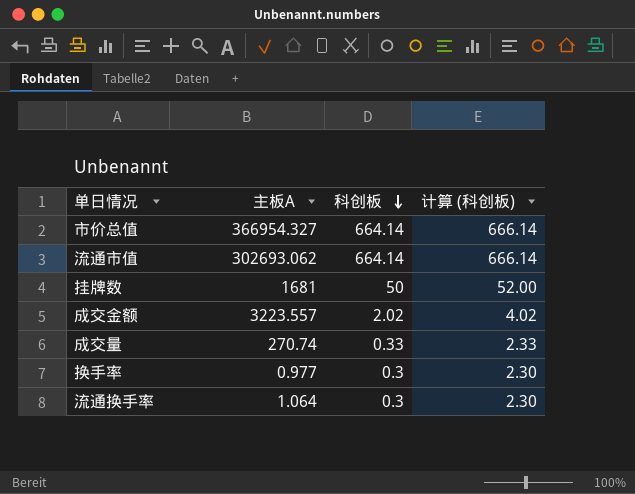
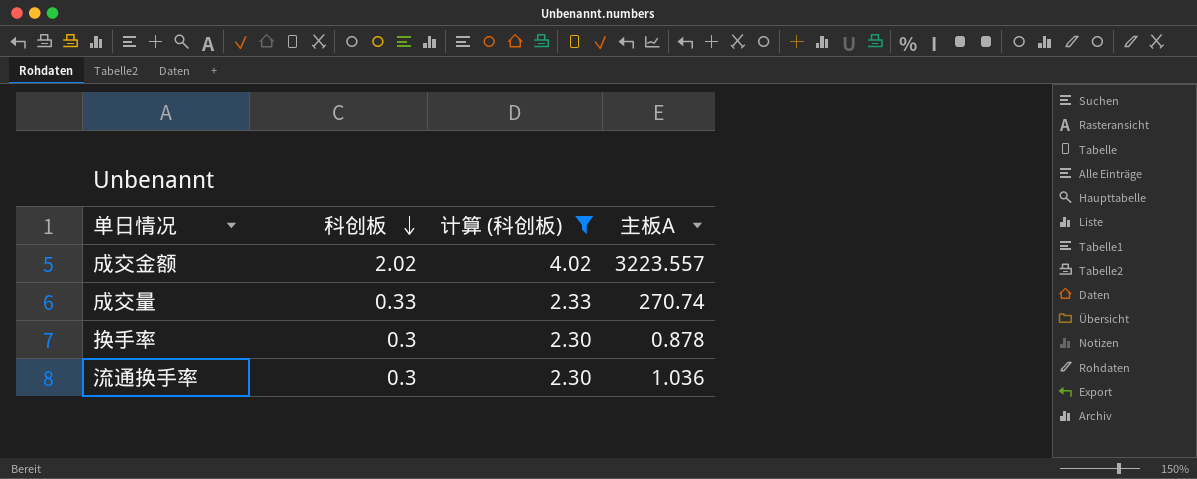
filter: none -> 计算 (科创板) <= 4.02
column 主板A | position: 2 -> 4
换手率 | 主板A: 0.977 -> 0.878
流通换手率 | 主板A: 1.064 -> 1.036

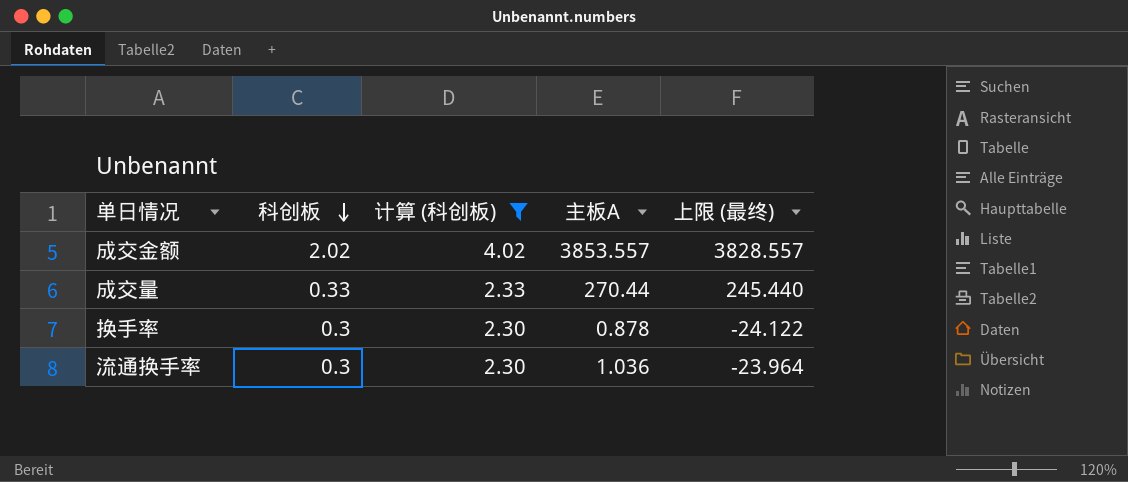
column 上限 (最终) | formula: none -> [主板A] - 25
成交金额 | 主板A: 3223.557 -> 3853.557
成交量 | 主板A: 270.74 -> 270.44

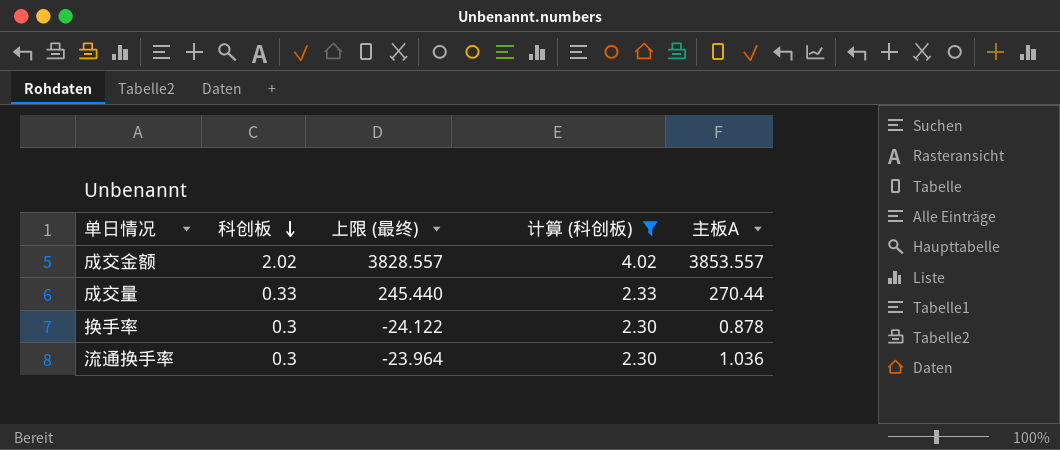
column 上限 (最终) | position: 5 -> 3

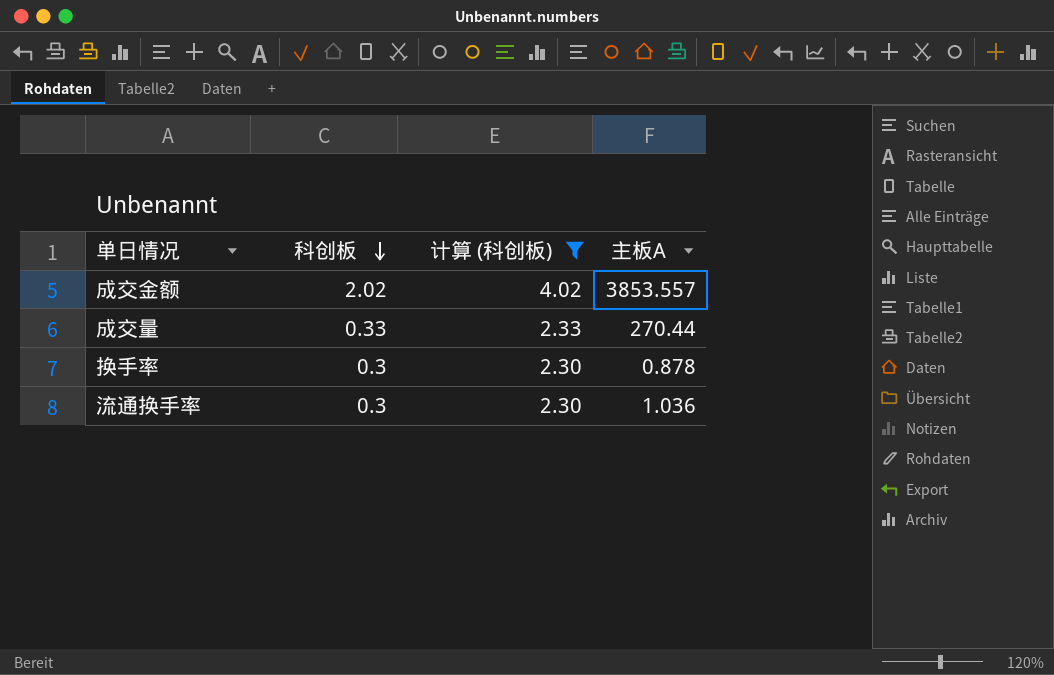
column 上限 (最终) | formula: [主板A] - 25 -> none

